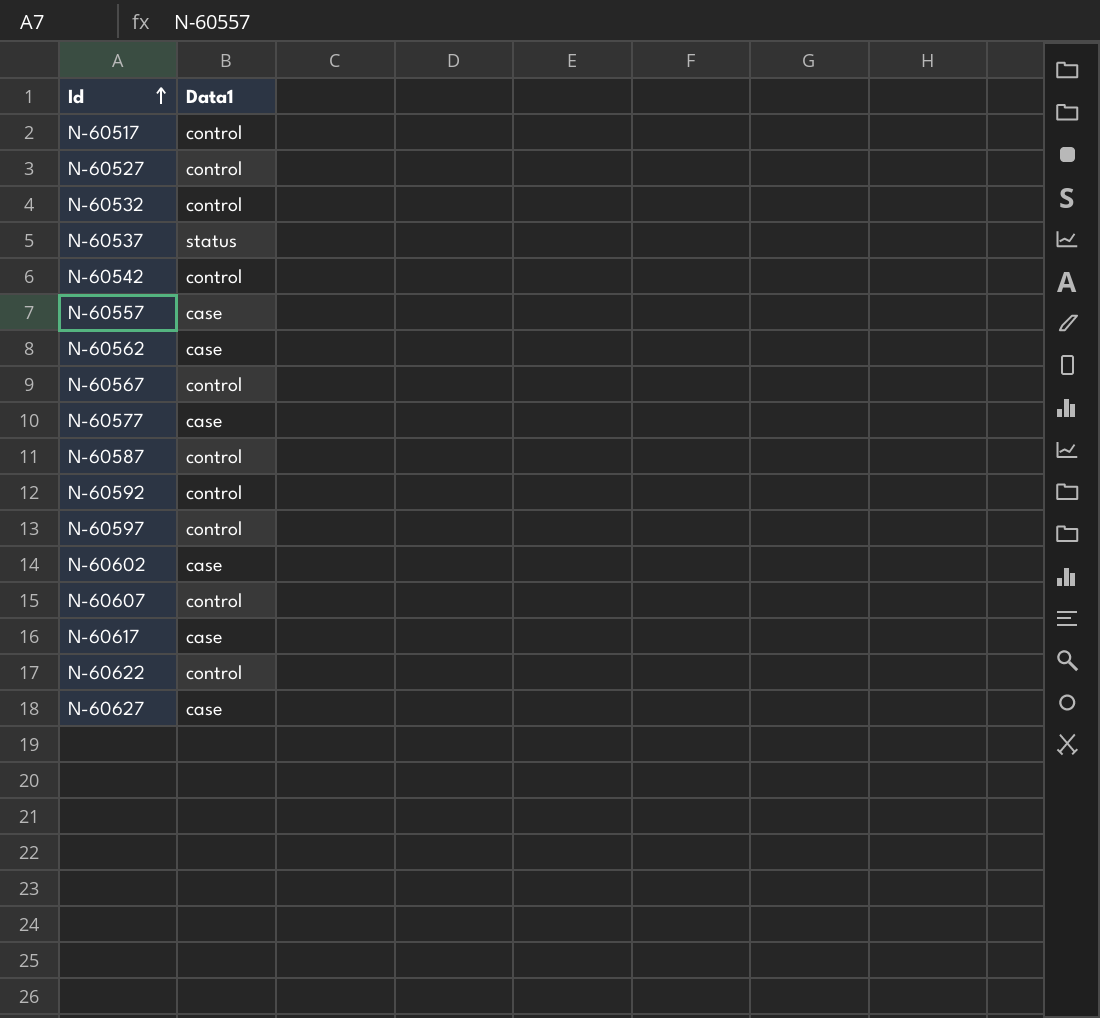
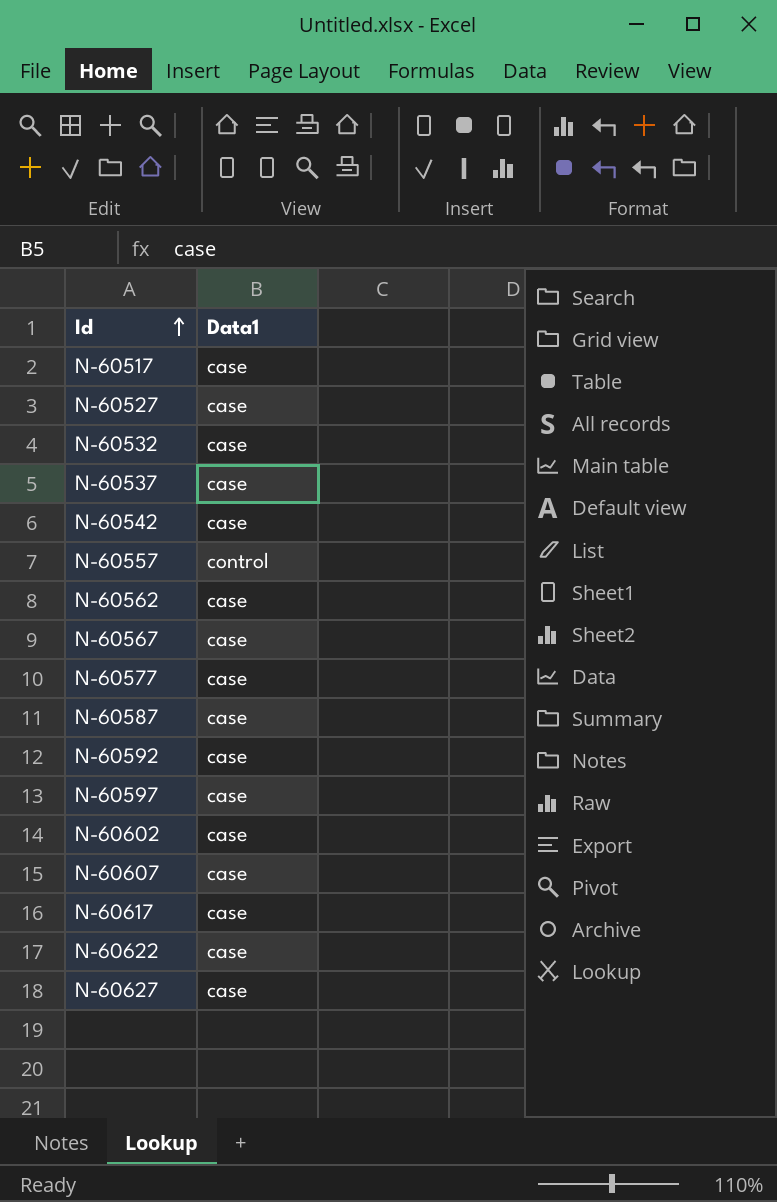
N-60517 | Data1: control -> case
N-60527 | Data1: control -> case
N-60532 | Data1: control -> case
N-60537 | Data1: status -> case
N-60542 | Data1: control -> case
N-60557 | Data1: case -> control
N-60567 | Data1: control -> case
N-60587 | Data1: control -> case
N-60592 | Data1: control -> case
N-60597 | Data1: control -> case
N-60607 | Data1: control -> case
N-60622 | Data1: control -> case

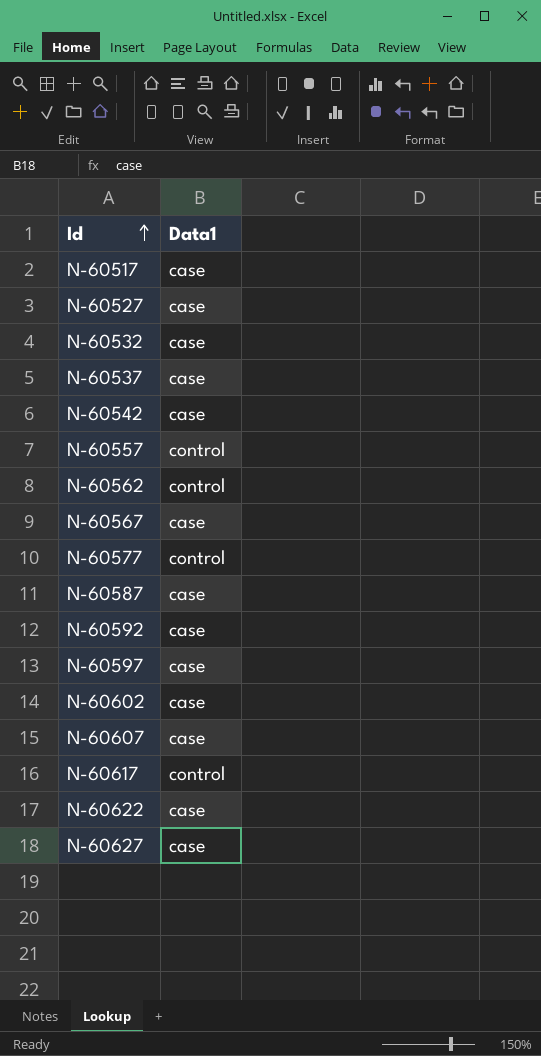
N-60562 | Data1: case -> control
N-60577 | Data1: case -> control
N-60617 | Data1: case -> control

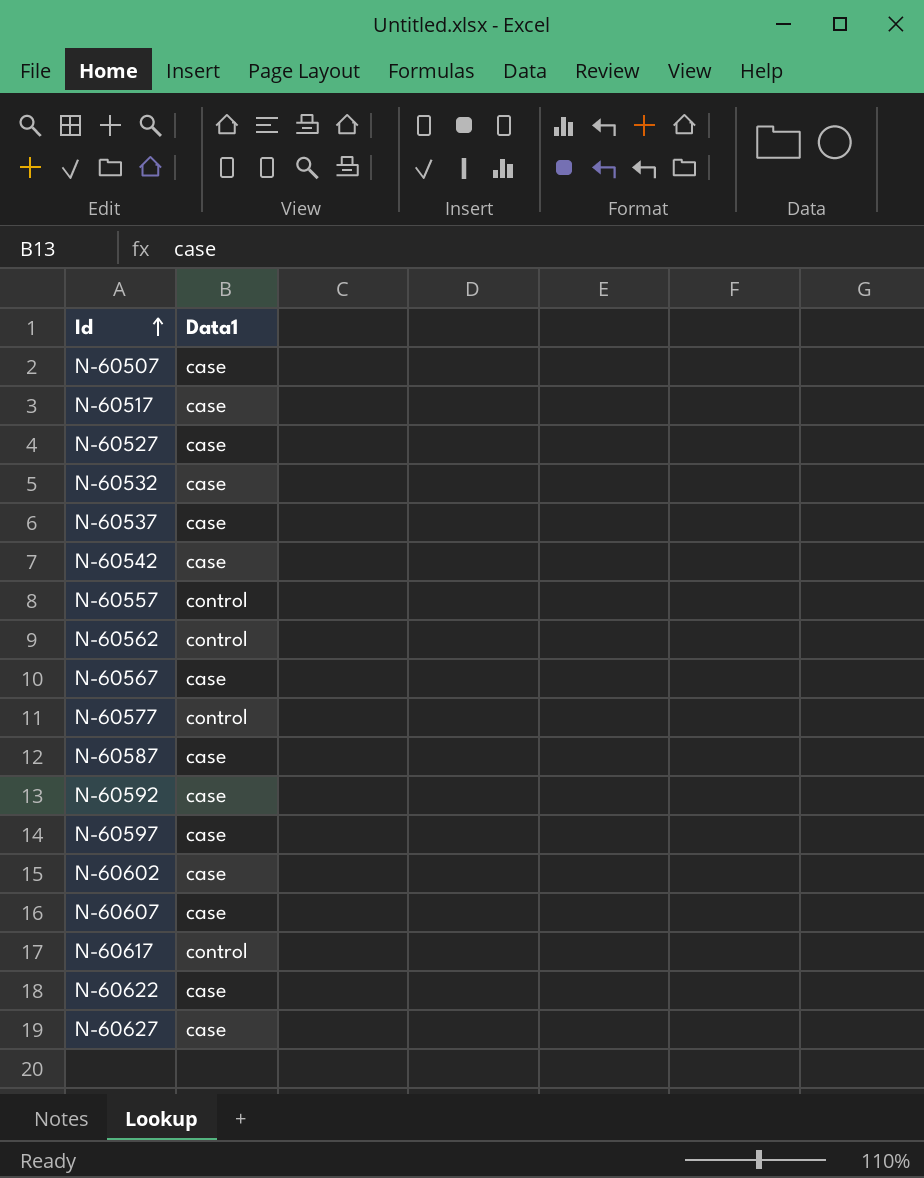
row N-60507: none -> case

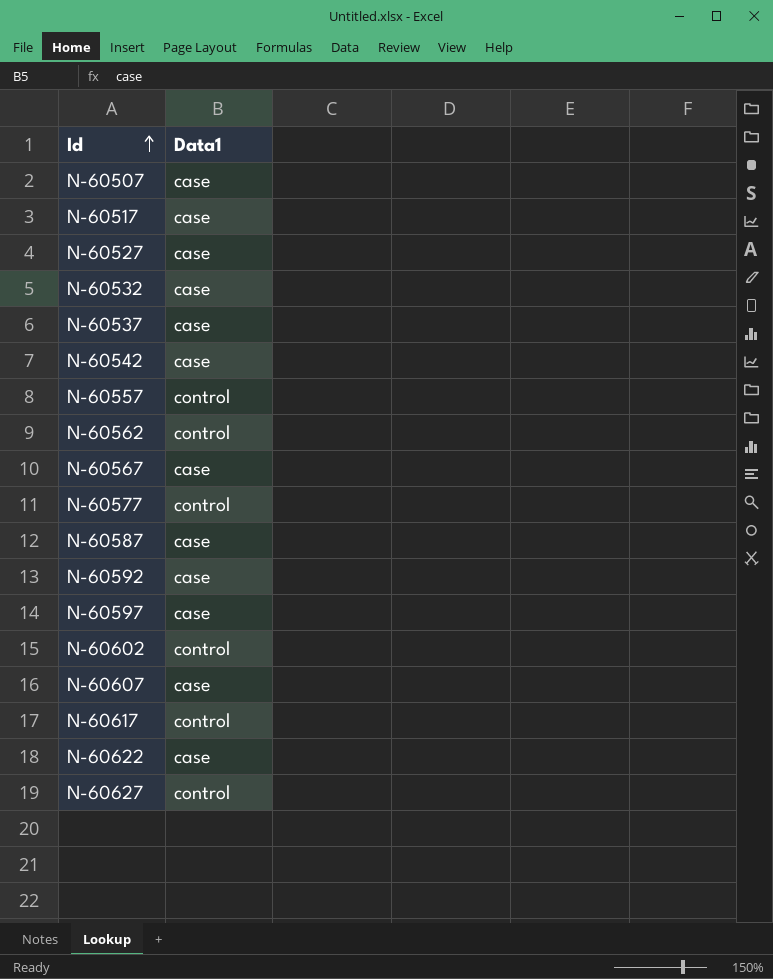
N-60602 | Data1: case -> control
N-60627 | Data1: case -> control

